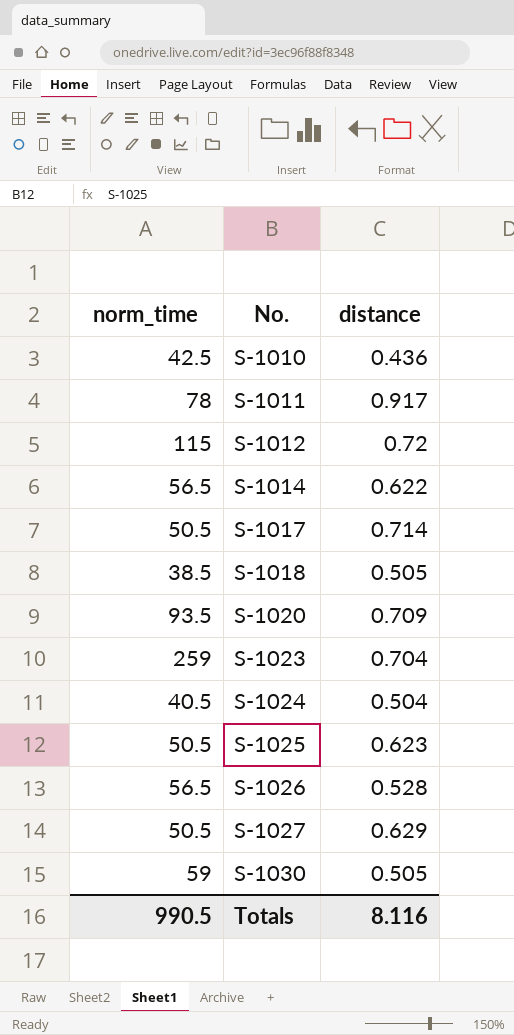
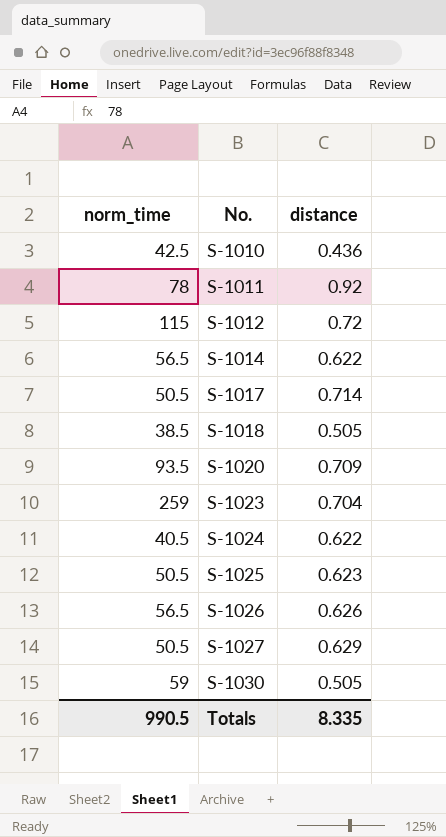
S-1011 | distance: 0.917 -> 0.92
S-1024 | distance: 0.504 -> 0.622
S-1026 | distance: 0.528 -> 0.626
Totals | distance: 8.116 -> 8.335

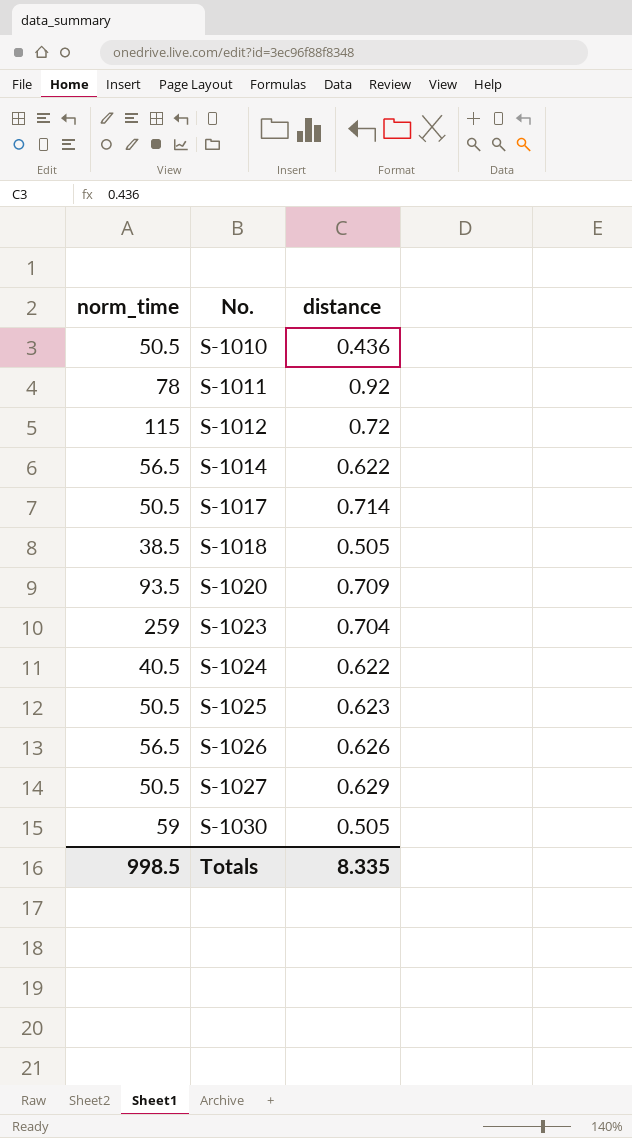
S-1010 | norm_time: 42.5 -> 50.5
Totals | norm_time: 990.5 -> 998.5

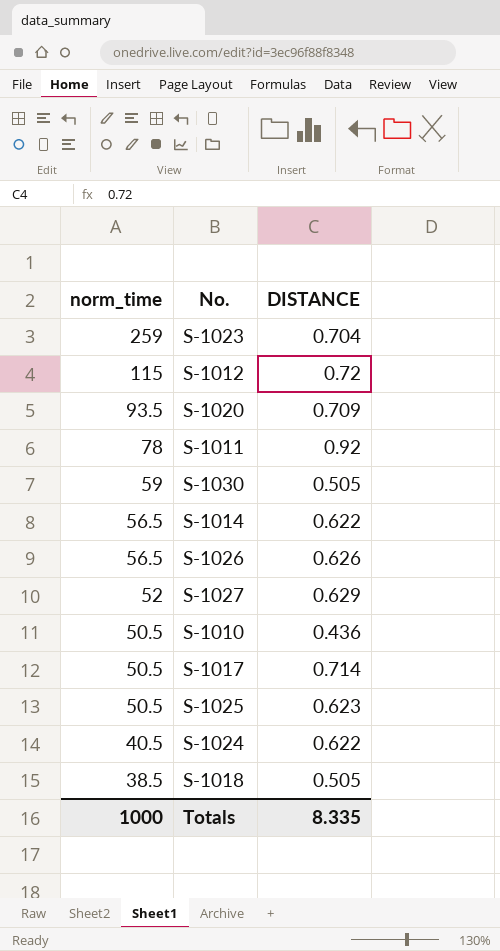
row order: No. ascending -> norm_time descending
column name: distance -> DISTANCE
S-1027 | norm_time: 50.5 -> 52
Totals | norm_time: 998.5 -> 1000

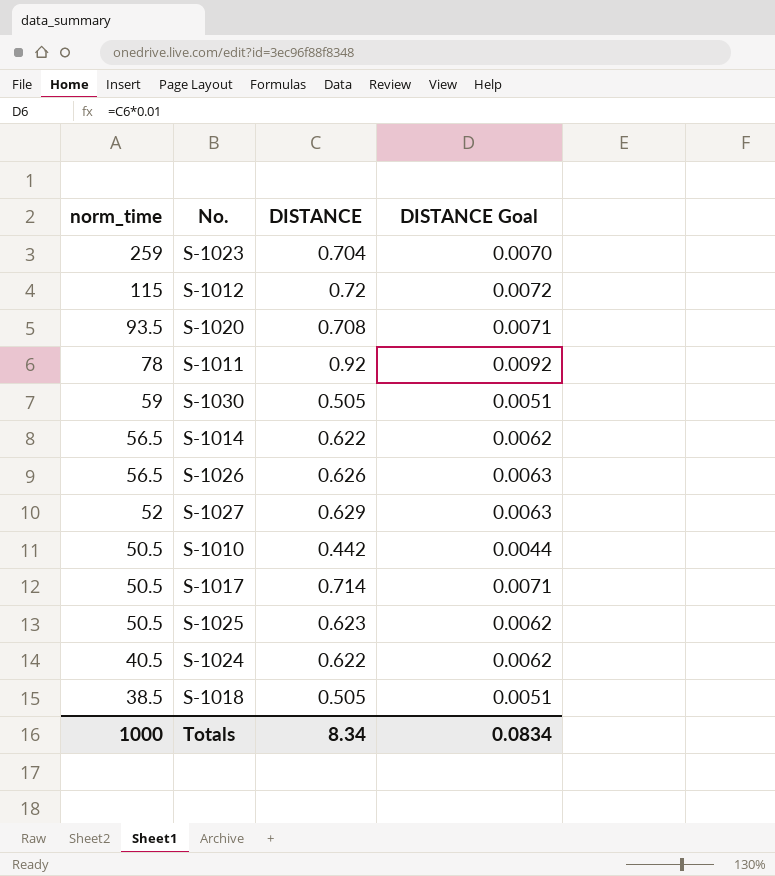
column DISTANCE Goal | formula: none -> [DISTANCE] * 0.01
S-1020 | DISTANCE: 0.709 -> 0.708
S-1010 | DISTANCE: 0.436 -> 0.442
Totals | DISTANCE: 8.335 -> 8.34

